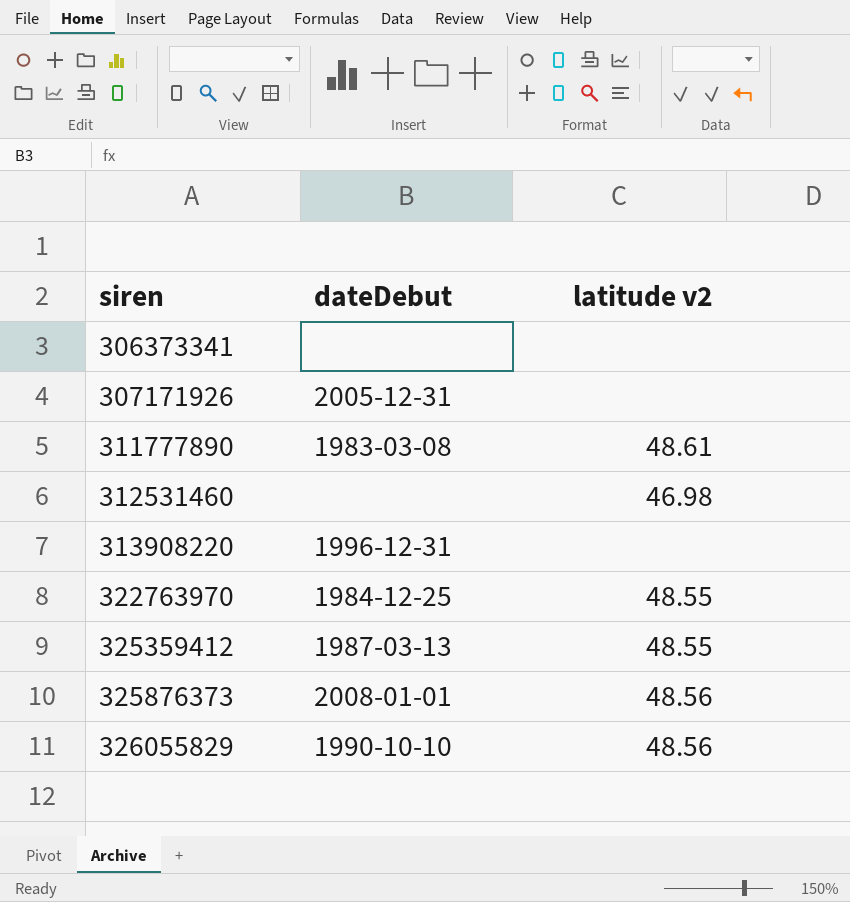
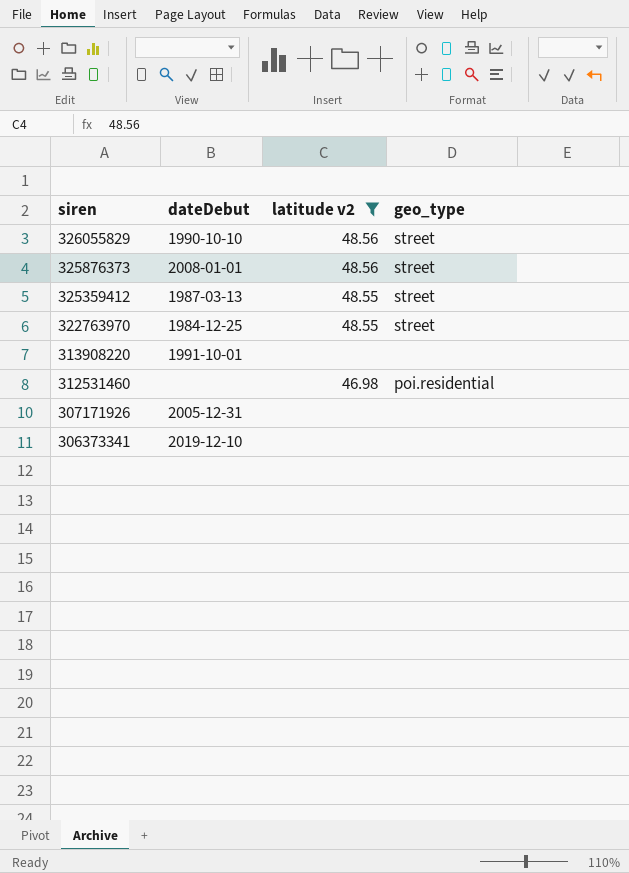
filter: none -> latitude v2 != 48.61
row order: siren ascending -> siren descending
column geo_type | position: none -> 4
313908220 | dateDebut: 1996-12-31 -> 1991-10-01
306373341 | dateDebut: none -> 2019-12-10

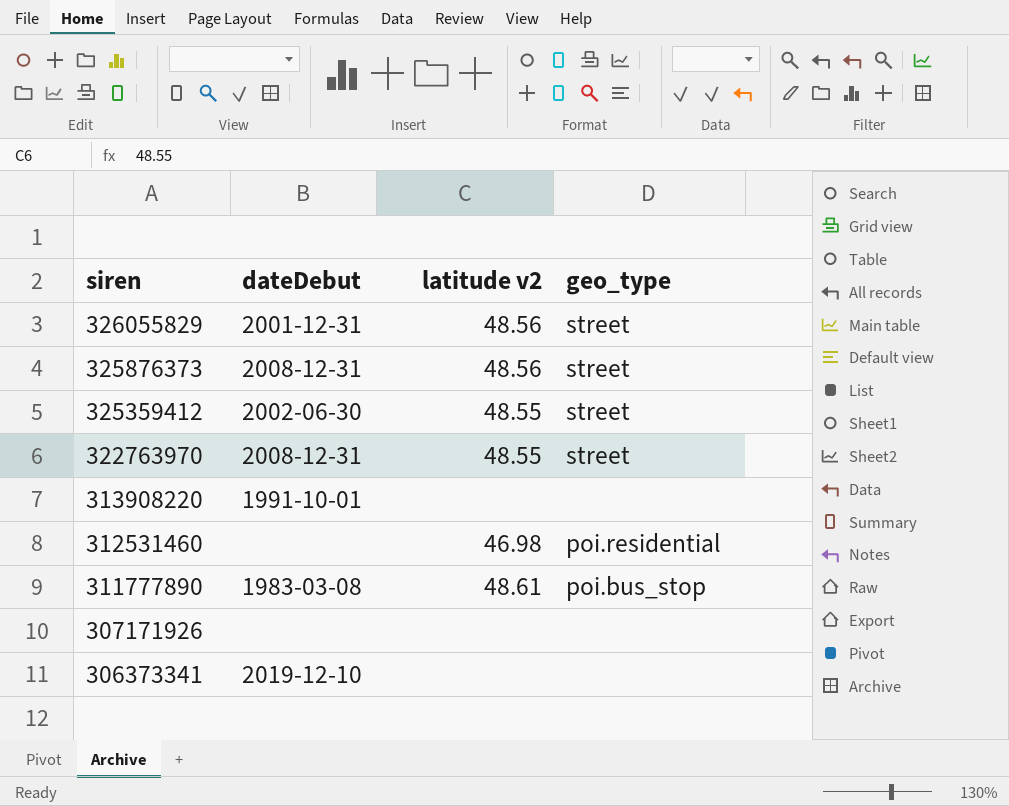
filter: latitude v2 != 48.61 -> none
326055829 | dateDebut: 1990-10-10 -> 2001-12-31
325876373 | dateDebut: 2008-01-01 -> 2008-12-31
325359412 | dateDebut: 1987-03-13 -> 2002-06-30
322763970 | dateDebut: 1984-12-25 -> 2008-12-31
307171926 | dateDebut: 2005-12-31 -> none

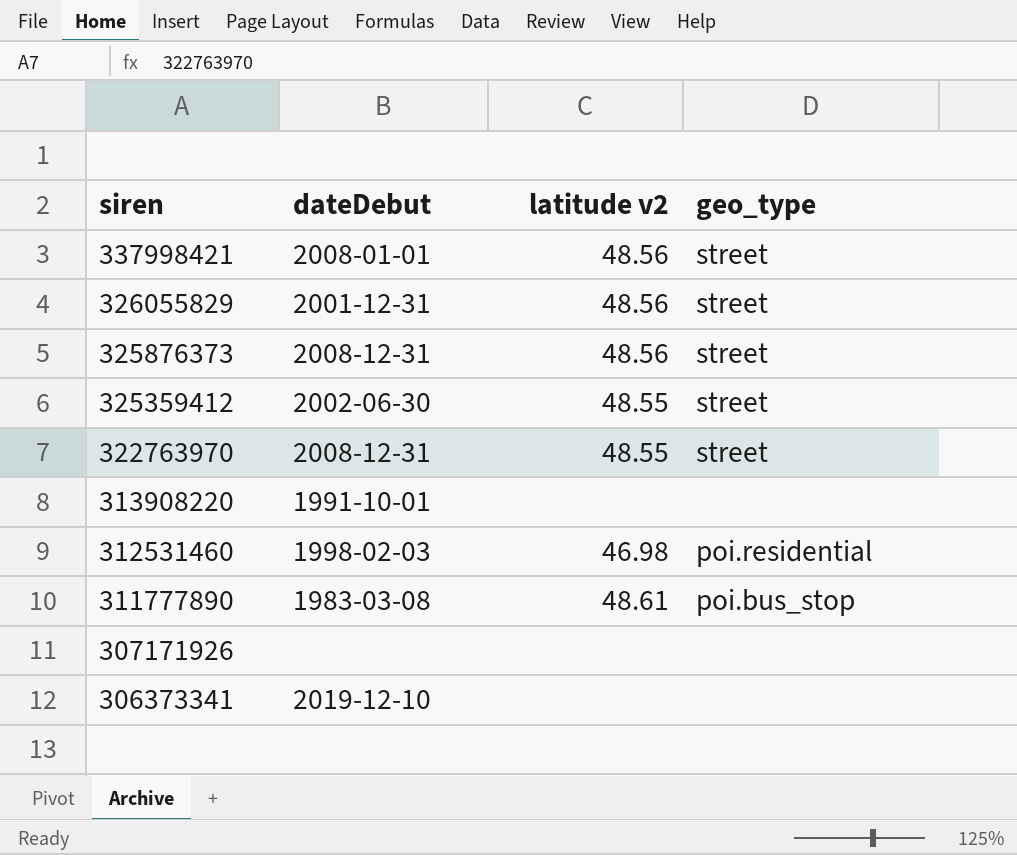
row 337998421: none -> 2008-01-01 | 48.56 | street
312531460 | dateDebut: none -> 1998-02-03

